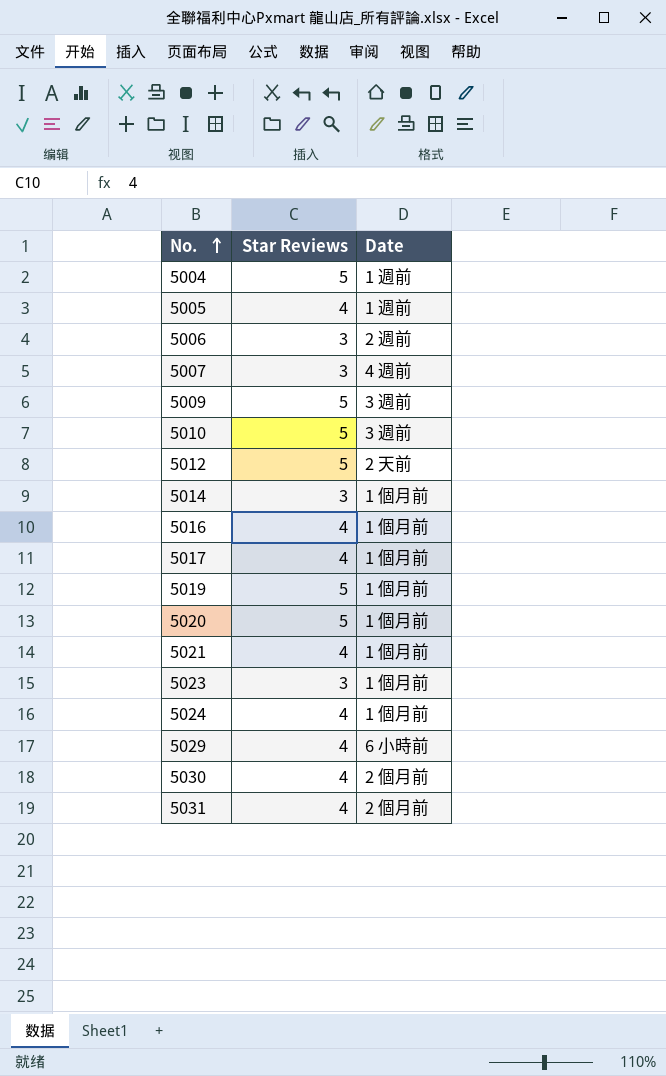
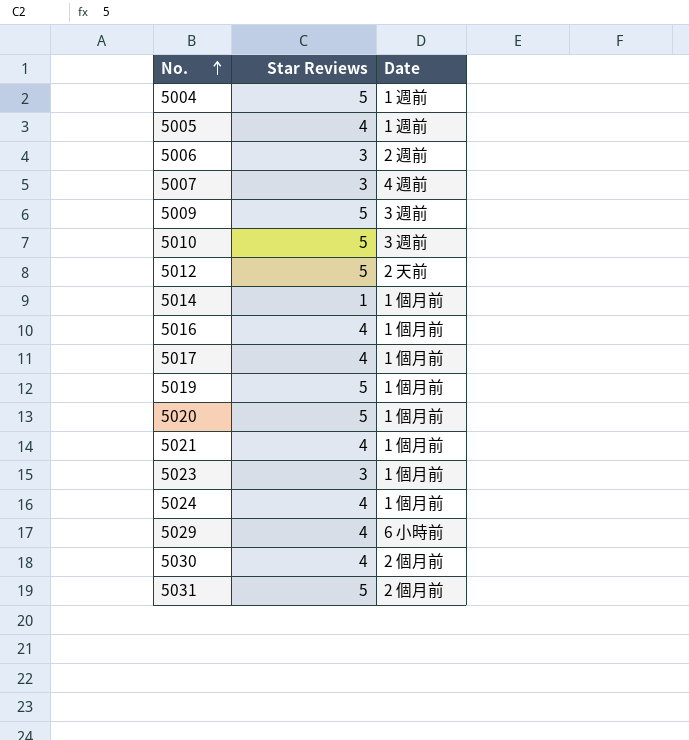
5014 | Star Reviews: 3 -> 1
5031 | Star Reviews: 4 -> 5

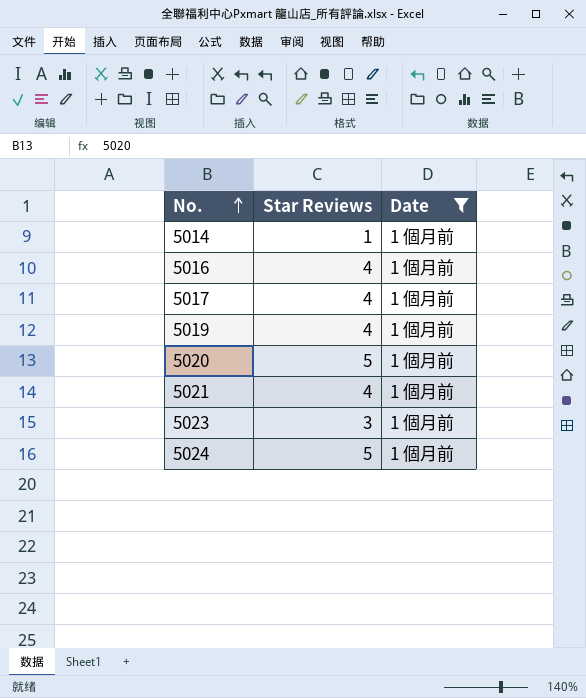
filter: none -> Date = 1 個月前
5019 | Star Reviews: 5 -> 4
5024 | Star Reviews: 4 -> 5

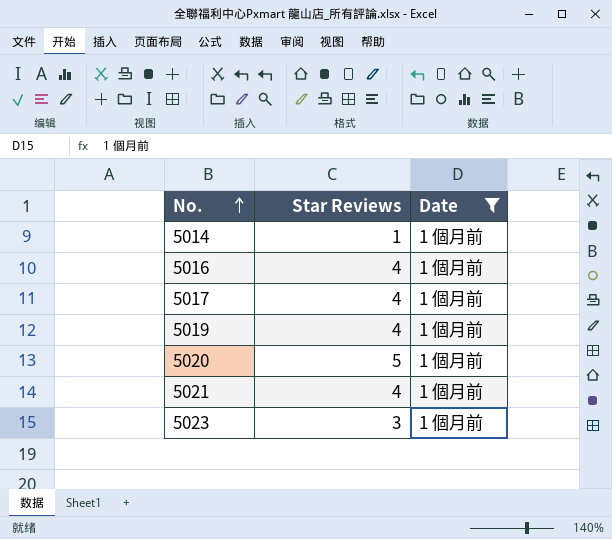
row 5024: 5 | 1 個月前 -> none

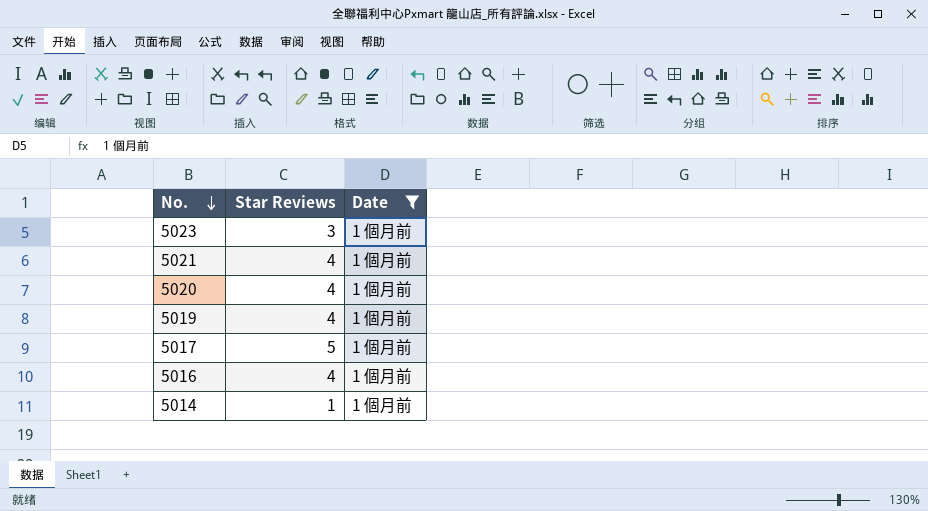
row order: No. ascending -> No. descending
5020 | Star Reviews: 5 -> 4
5017 | Star Reviews: 4 -> 5

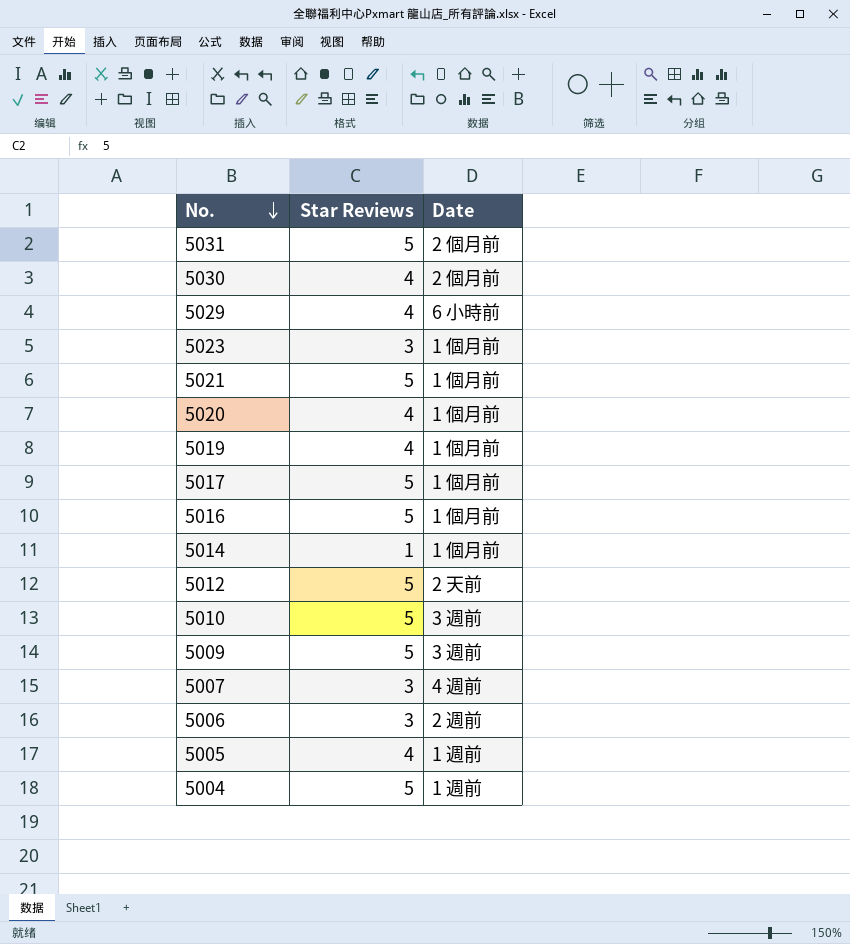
filter: Date = 1 個月前 -> none
5021 | Star Reviews: 4 -> 5
5016 | Star Reviews: 4 -> 5

